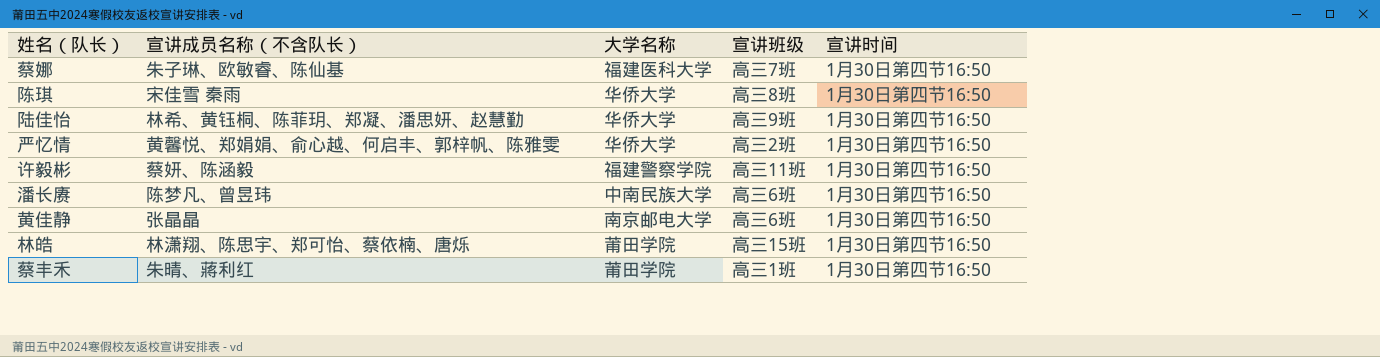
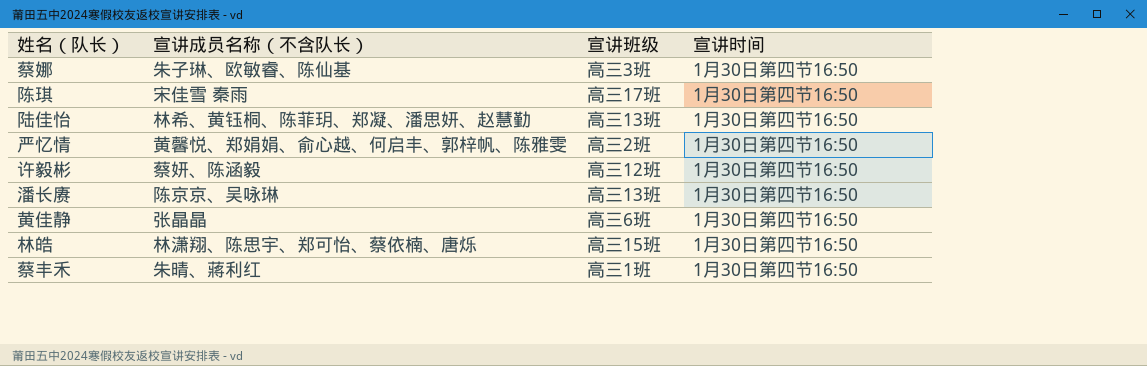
column 大学名称 | position: 3 -> none
蔡娜 | 宣讲班级: 高三7班 -> 高三3班
陈琪 | 宣讲班级: 高三8班 -> 高三17班
陆佳怡 | 宣讲班级: 高三9班 -> 高三13班
许毅彬 | 宣讲班级: 高三11班 -> 高三12班
潘长赓 | 宣讲成员名称（不含队长）: 陈梦凡、曾昱玮 -> 陈京京、吴咏琳
潘长赓 | 宣讲班级: 高三6班 -> 高三13班

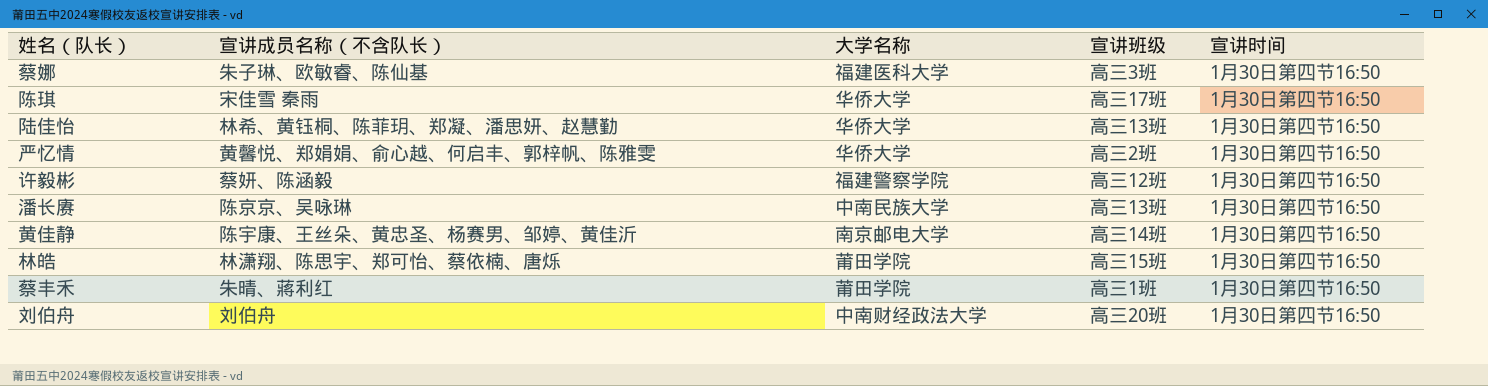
column 大学名称 | position: none -> 3
黄佳静 | 宣讲成员名称（不含队长）: 张晶晶 -> 陈宇康、王丝朵、黄忠圣、杨赛男、邹婷、黄佳沂
黄佳静 | 宣讲班级: 高三6班 -> 高三14班
row 刘伯舟: none -> 刘伯舟 | 中南财经政法大学 | 高三20班 | 1月30日第四节16:50

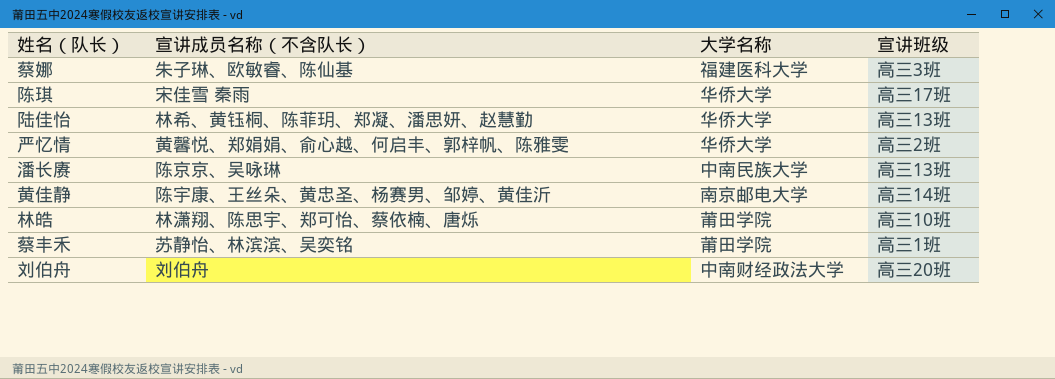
column 宣讲时间 | position: 5 -> none
row 许毅彬: 蔡妍、陈涵毅 | 福建警察学院 | 高三12班 | 1月30日第四节16:50 -> none
林皓 | 宣讲班级: 高三15班 -> 高三10班
蔡丰禾 | 宣讲成员名称（不含队长）: 朱晴、蔣利红 -> 苏静怡、林滨滨、吴奕铭

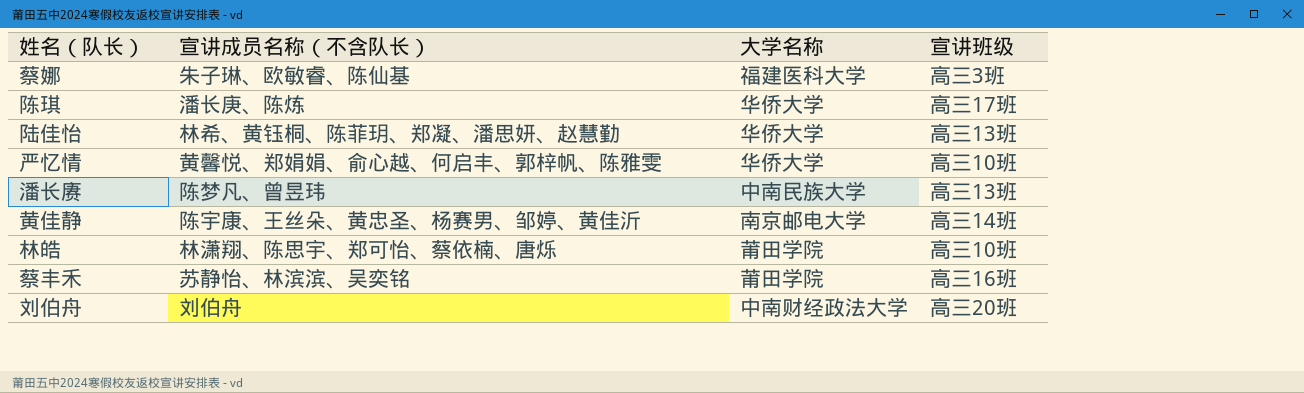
陈琪 | 宣讲成员名称（不含队长）: 宋佳雪 秦雨 -> 潘长庚、陈炼
严忆情 | 宣讲班级: 高三2班 -> 高三10班
潘长赓 | 宣讲成员名称（不含队长）: 陈京京、吴咏琳 -> 陈梦凡、曾昱玮
蔡丰禾 | 宣讲班级: 高三1班 -> 高三16班

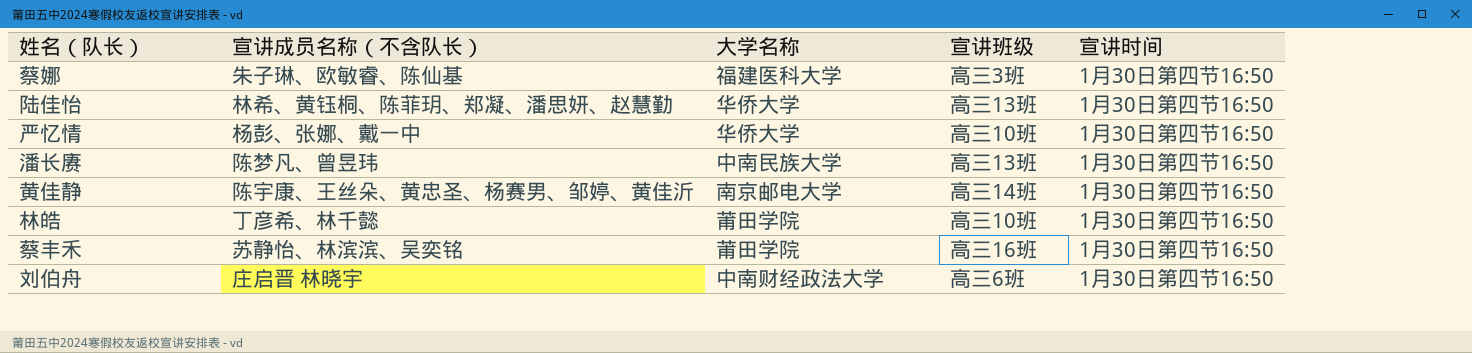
column 宣讲时间 | position: none -> 5
row 陈琪: 潘长庚、陈炼 | 华侨大学 | 高三17班 -> none
严忆情 | 宣讲成员名称（不含队长）: 黄馨悦、郑娟娟、俞心越、何启丰、郭梓帆、陈雅雯 -> 杨彭、张娜、戴一中
林皓 | 宣讲成员名称（不含队长）: 林潇翔、陈思宇、郑可怡、蔡依楠、唐烁 -> 丁彦希、林千懿
刘伯舟 | 宣讲成员名称（不含队长）: 刘伯舟 -> 庄启晋 林晓宇
刘伯舟 | 宣讲班级: 高三20班 -> 高三6班

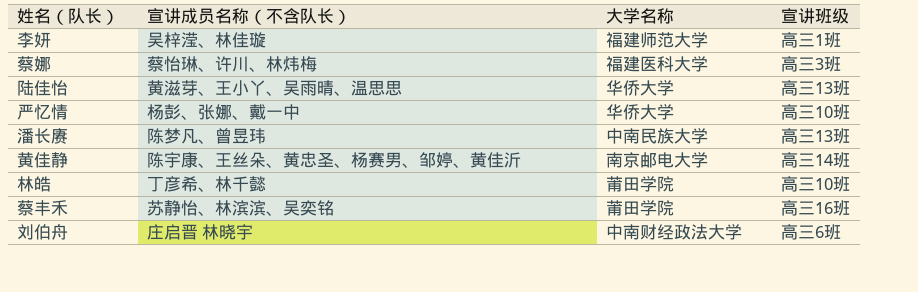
column 宣讲时间 | position: 5 -> none
row 李妍: none -> 吴梓滢、林佳璇 | 福建师范大学 | 高三1班
蔡娜 | 宣讲成员名称（不含队长）: 朱子琳、欧敏睿、陈仙基 -> 蔡怡琳、许川、林炜梅
陆佳怡 | 宣讲成员名称（不含队长）: 林希、黄钰桐、陈菲玥、郑凝、潘思妍、赵慧勤 -> 黄滋芽、王小丫、吴雨晴、温思思

